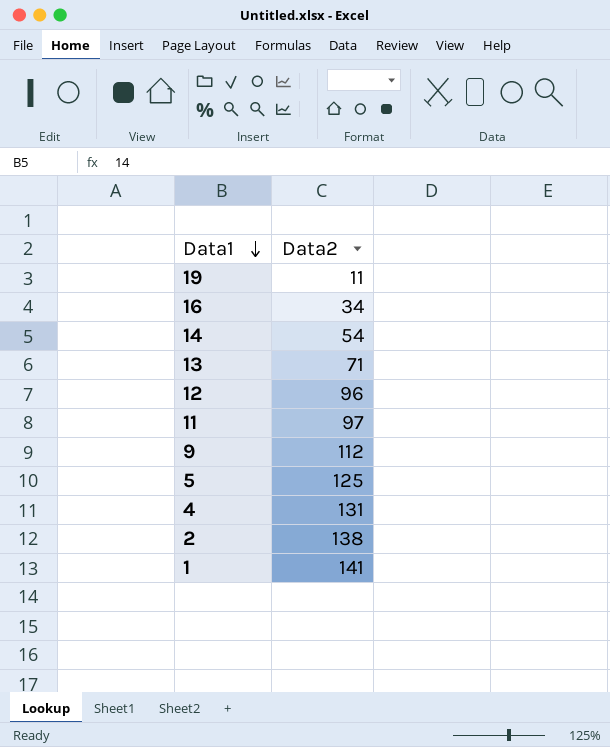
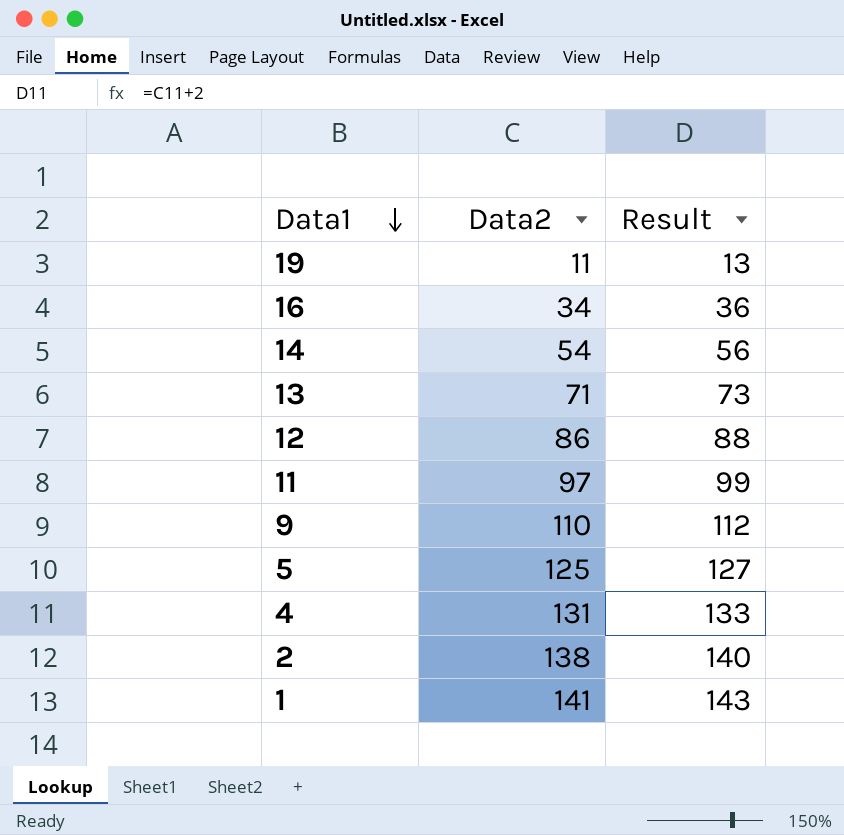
column Result | formula: none -> [Data2] + 2
12 | Data2: 96 -> 86
9 | Data2: 112 -> 110

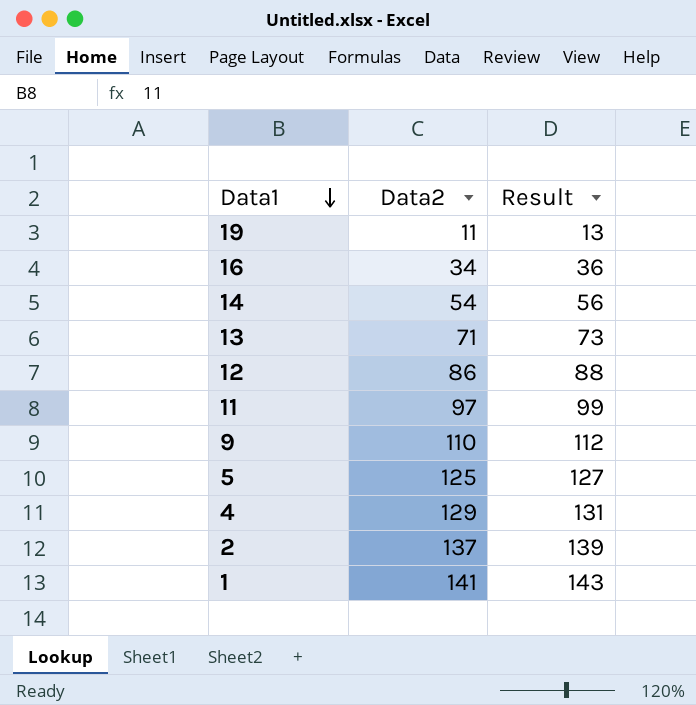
4 | Data2: 131 -> 129
4 | Result: 133 -> 131
2 | Data2: 138 -> 137
2 | Result: 140 -> 139

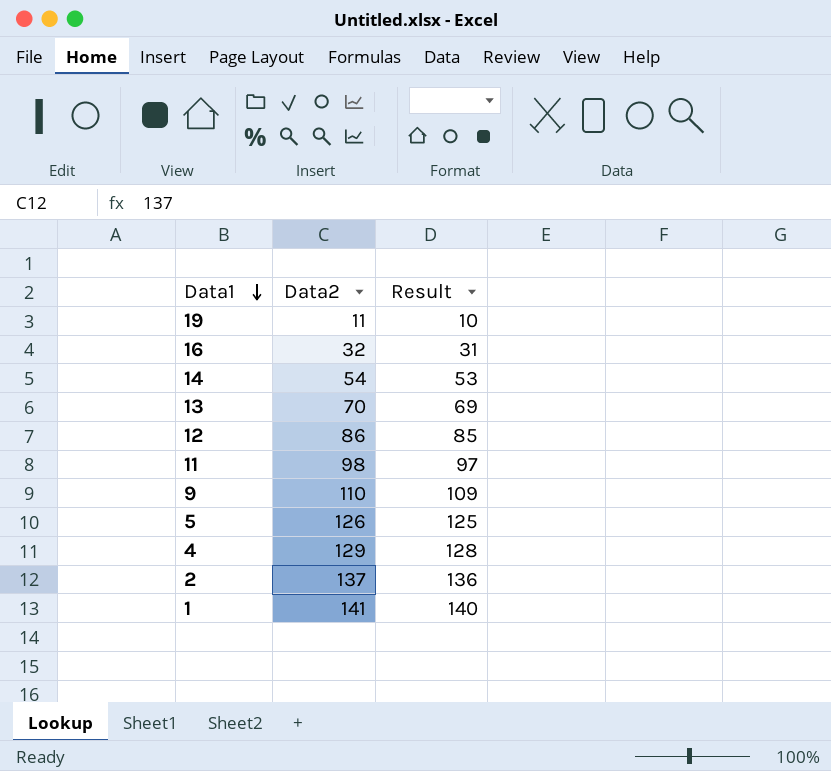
column Result | formula: [Data2] + 2 -> [Data2] - 1
16 | Data2: 34 -> 32
13 | Data2: 71 -> 70
11 | Data2: 97 -> 98
5 | Data2: 125 -> 126

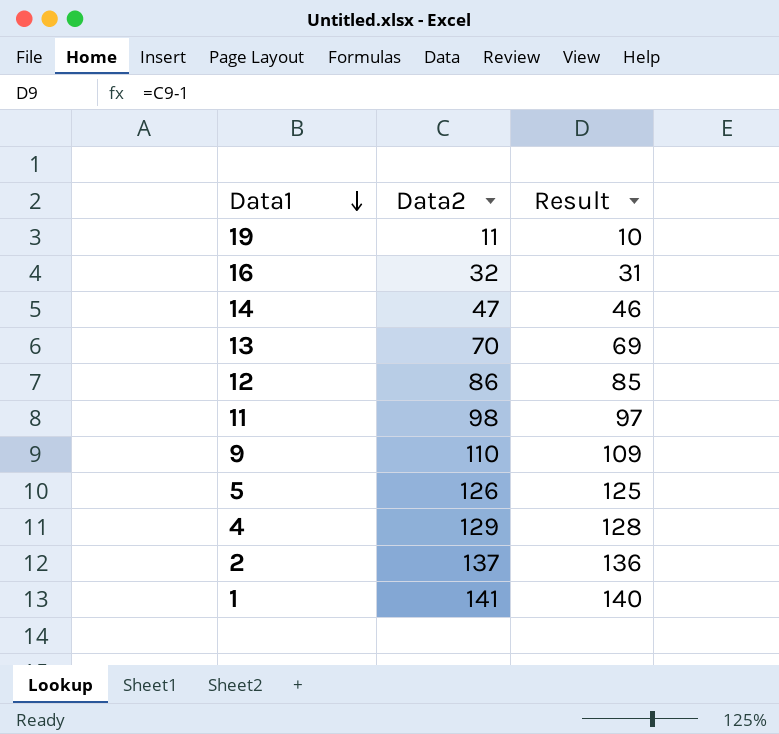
14 | Data2: 54 -> 47
14 | Result: 53 -> 46

